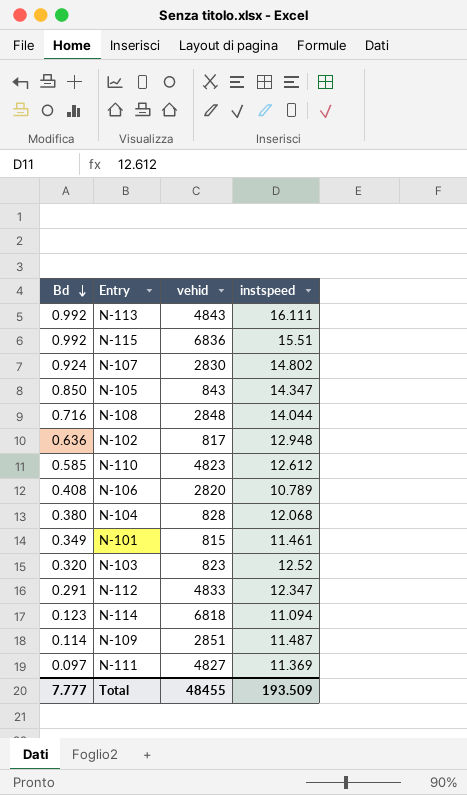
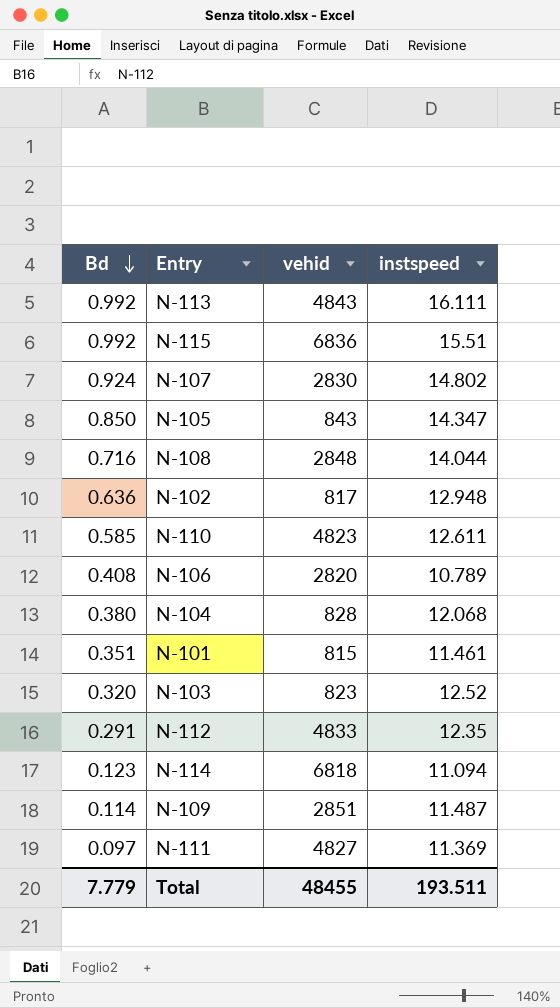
N-110 | instspeed: 12.612 -> 12.611
N-101 | Bd: 0.349 -> 0.351
N-112 | instspeed: 12.347 -> 12.35
Total | Bd: 7.777 -> 7.779
Total | instspeed: 193.509 -> 193.511

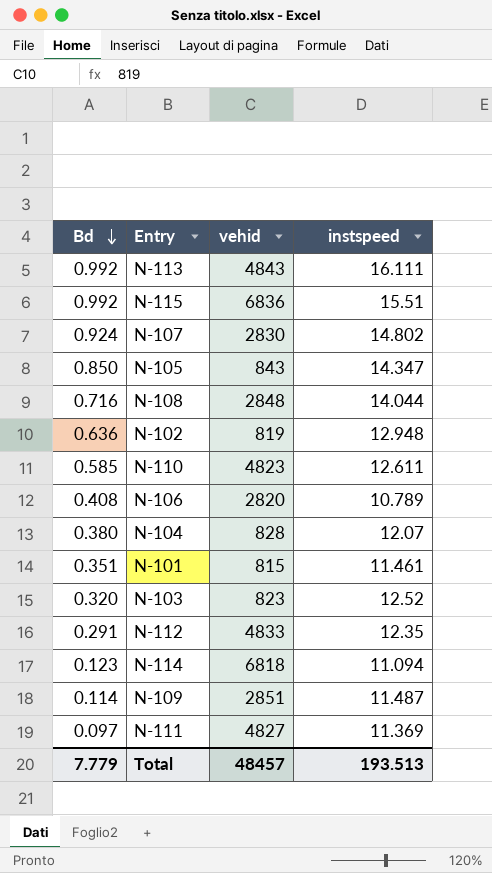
N-102 | vehid: 817 -> 819
N-104 | instspeed: 12.068 -> 12.07
Total | vehid: 48455 -> 48457
Total | instspeed: 193.511 -> 193.513

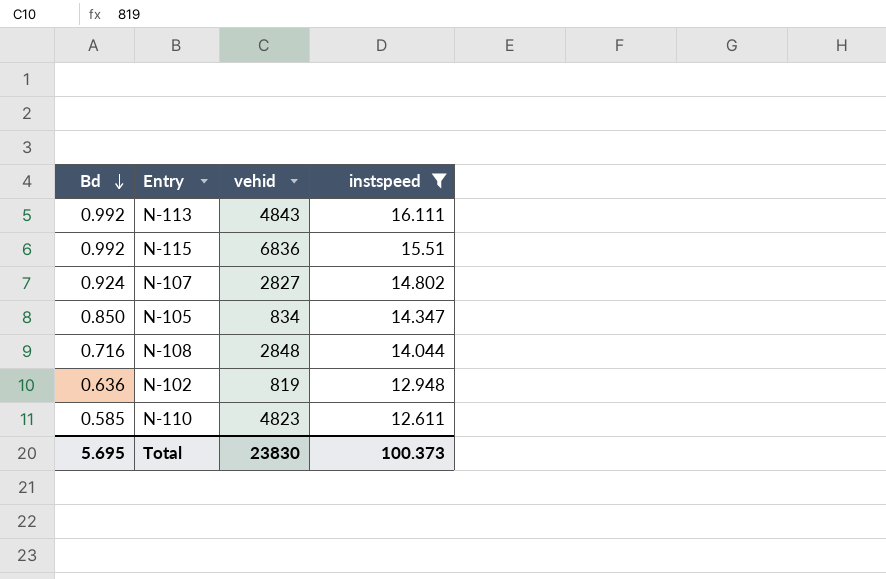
filter: none -> instspeed >= 12.611
N-107 | vehid: 2830 -> 2827
N-105 | vehid: 843 -> 834
Total | Bd: 7.779 -> 5.695
Total | vehid: 48457 -> 23830
Total | instspeed: 193.513 -> 100.373

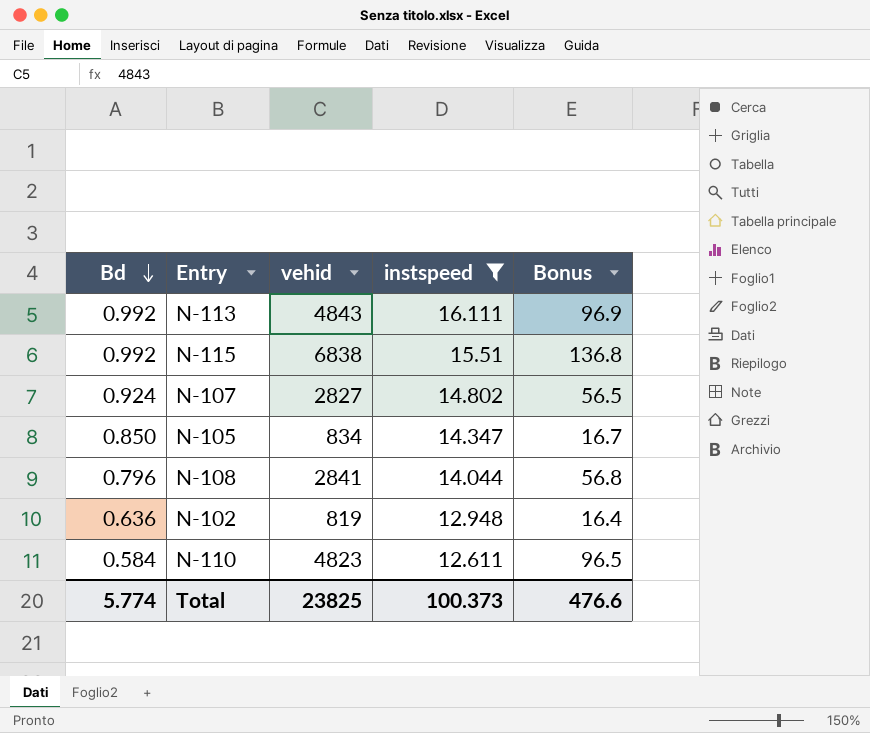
column Bonus | formula: none -> [vehid] * 0.02
N-115 | vehid: 6836 -> 6838
N-108 | Bd: 0.716 -> 0.796
N-108 | vehid: 2848 -> 2841
N-110 | Bd: 0.585 -> 0.584
Total | Bd: 5.695 -> 5.774
Total | vehid: 23830 -> 23825

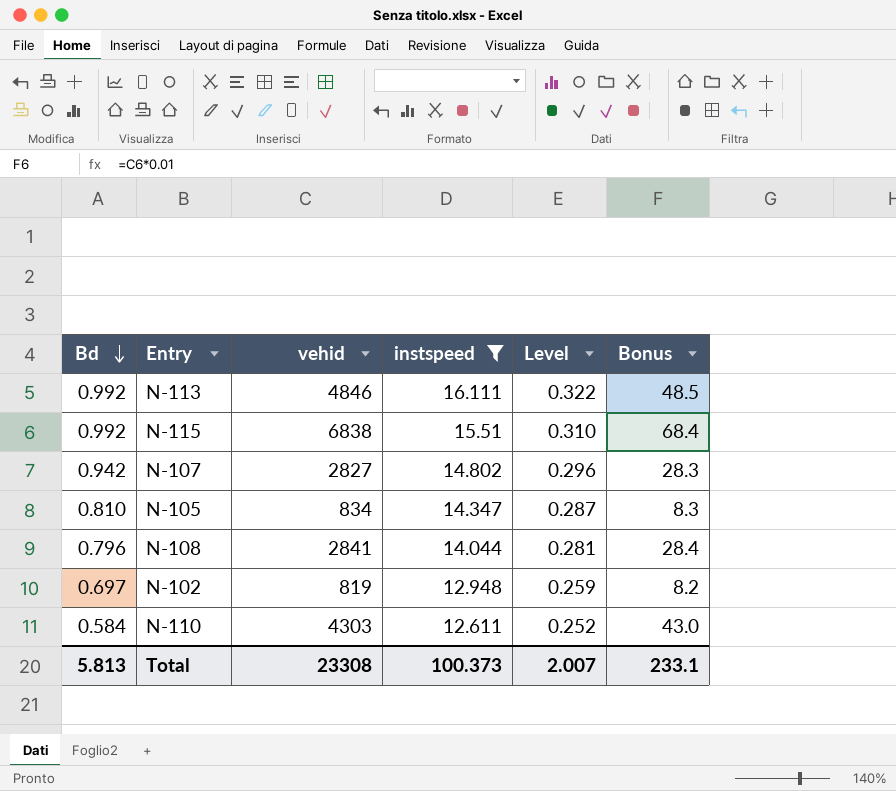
column Level | formula: none -> [instspeed] * 0.02
column Bonus | formula: [vehid] * 0.02 -> [vehid] * 0.01
N-113 | vehid: 4843 -> 4846
N-107 | Bd: 0.924 -> 0.942
N-105 | Bd: 0.850 -> 0.810
N-102 | Bd: 0.636 -> 0.697
N-110 | vehid: 4823 -> 4303
Total | Bd: 5.774 -> 5.813
Total | vehid: 23825 -> 23308
Total | Bonus: 476.6 -> 233.1

